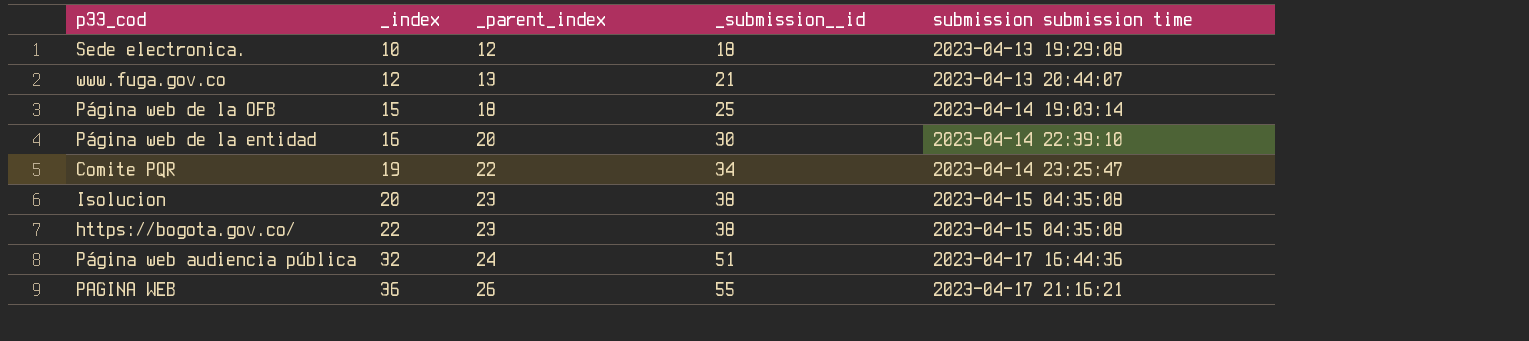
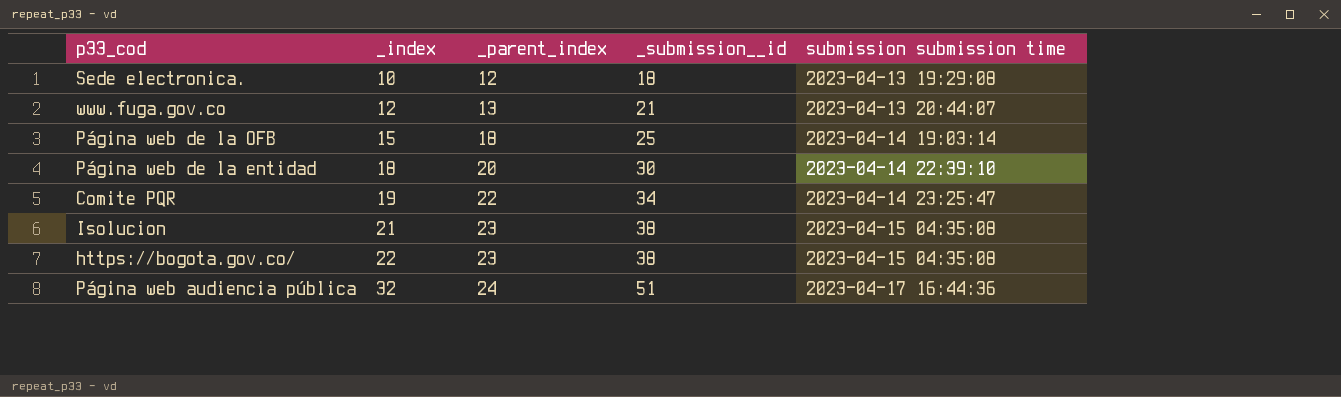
row PAGINA WEB: 36 | 26 | 55 | 2023-04-17 21:16:21 -> none
Página web de la entidad | _index: 16 -> 18
Isolucion | _index: 20 -> 21

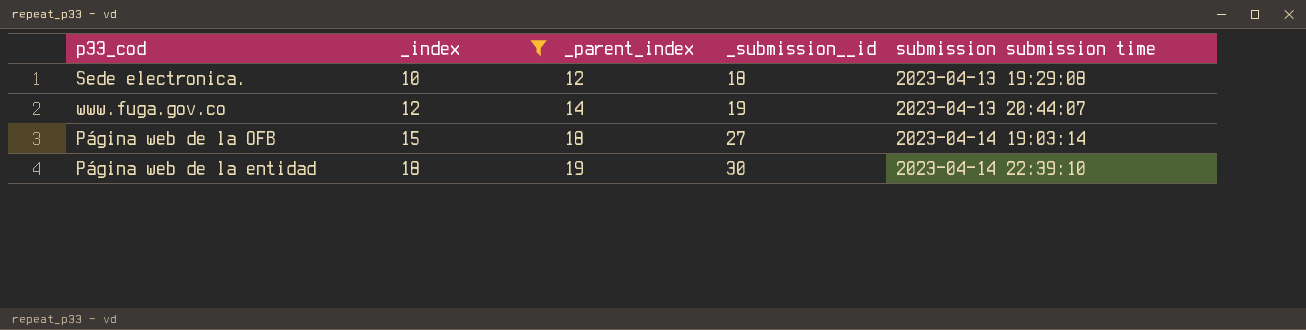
filter: none -> _index <= 18
www.fuga.gov.co | _parent_index: 13 -> 14
www.fuga.gov.co | _submission__id: 21 -> 19
Página web de la OFB | _submission__id: 25 -> 27
Página web de la entidad | _parent_index: 20 -> 19

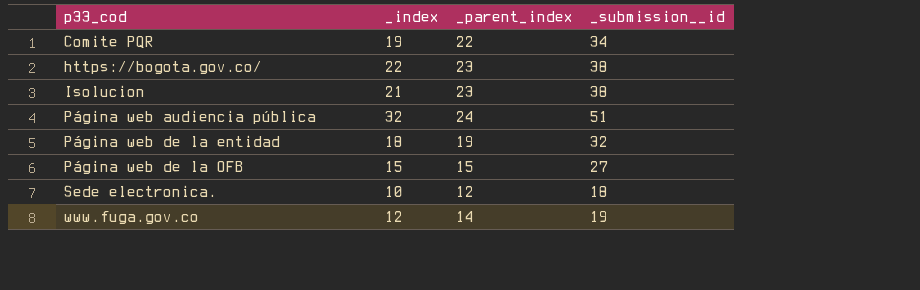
filter: _index <= 18 -> none
row order: _index ascending -> p33_cod ascending
column submission submission time | position: 5 -> none
Página web de la entidad | _submission__id: 30 -> 32
Página web de la OFB | _parent_index: 18 -> 15

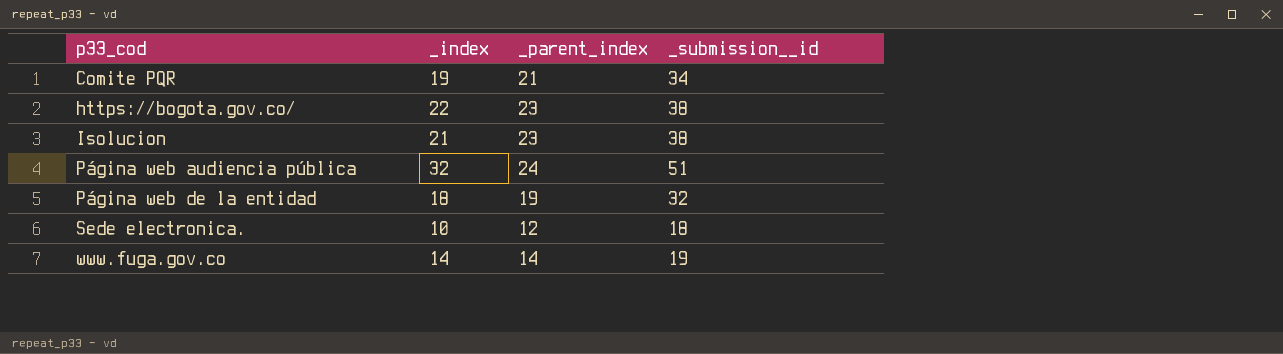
row Página web de la OFB: 15 | 15 | 27 -> none
Comite PQR | _parent_index: 22 -> 21
www.fuga.gov.co | _index: 12 -> 14

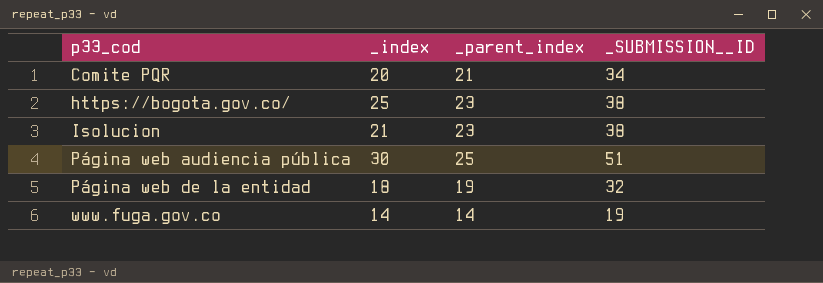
column name: _submission__id -> _SUBMISSION__ID
row Sede electronica.: 10 | 12 | 18 -> none
Comite PQR | _index: 19 -> 20
https://bogota.gov.co/ | _index: 22 -> 25
Página web audiencia pública | _index: 32 -> 30
Página web audiencia pública | _parent_index: 24 -> 25

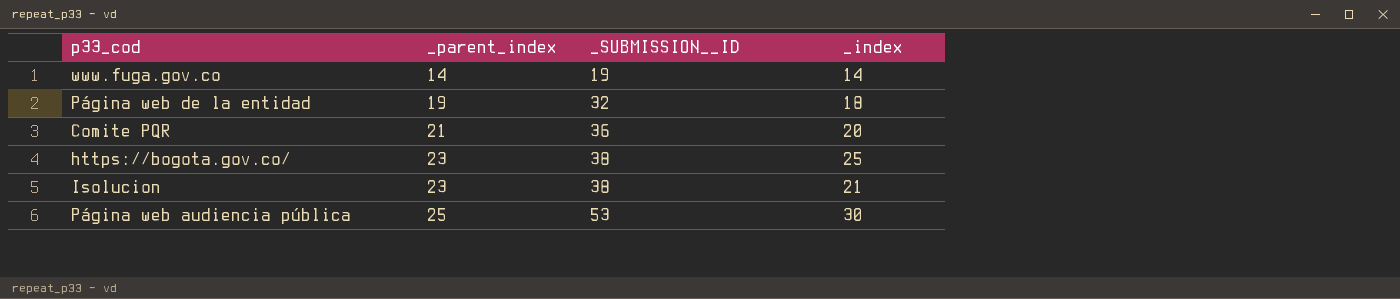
row order: p33_cod ascending -> _parent_index ascending
column _index | position: 2 -> 4
Comite PQR | _SUBMISSION__ID: 34 -> 36
Página web audiencia pública | _SUBMISSION__ID: 51 -> 53

